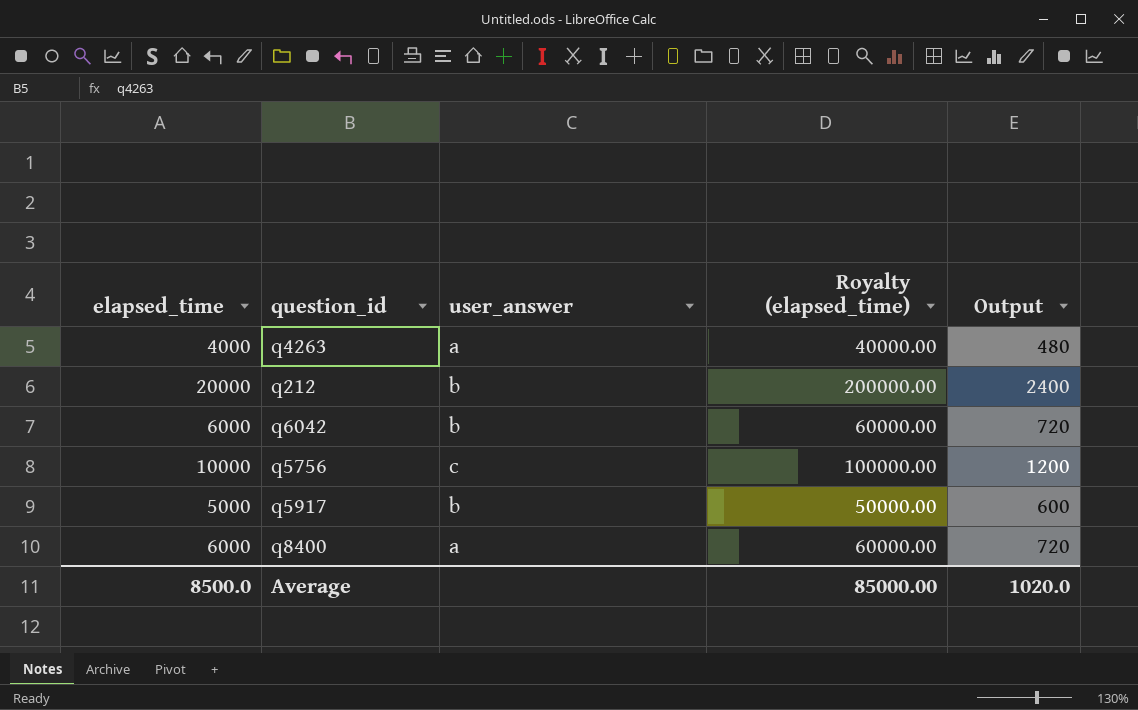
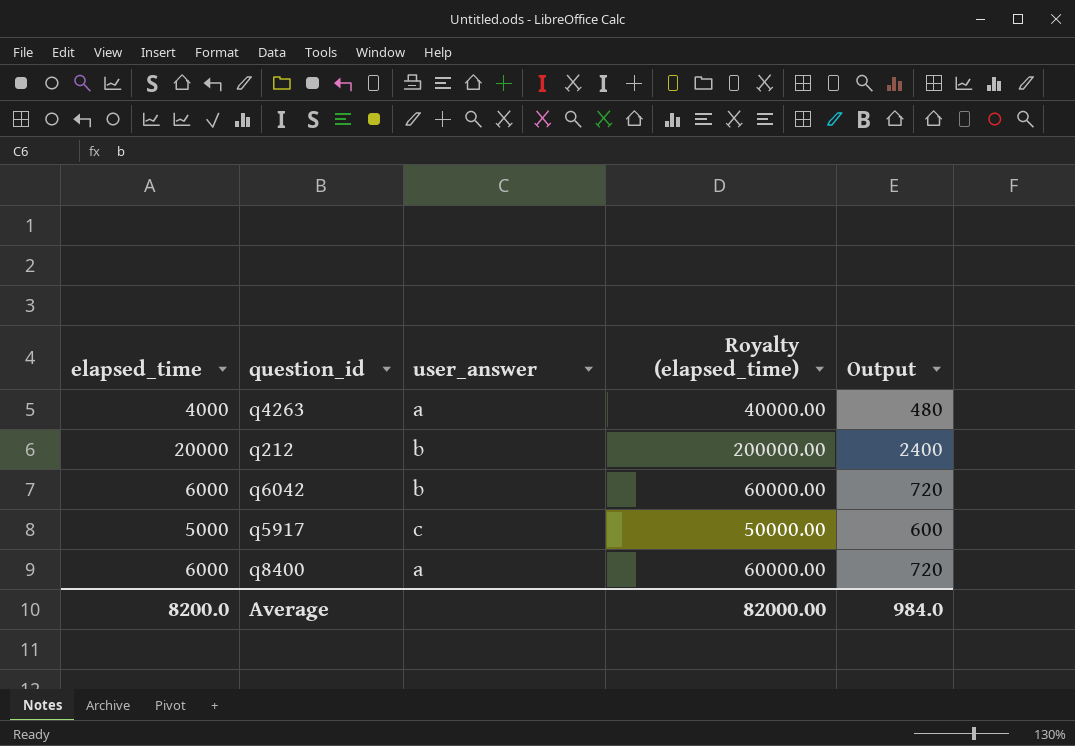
row q5756: 10000 | c | 100000.00 | 1200 -> none
q5917 | user_answer: b -> c
Average | elapsed_time: 8500.0 -> 8200.0
Average | Royalty (elapsed_time): 85000.00 -> 82000.00
Average | Output: 1020.0 -> 984.0

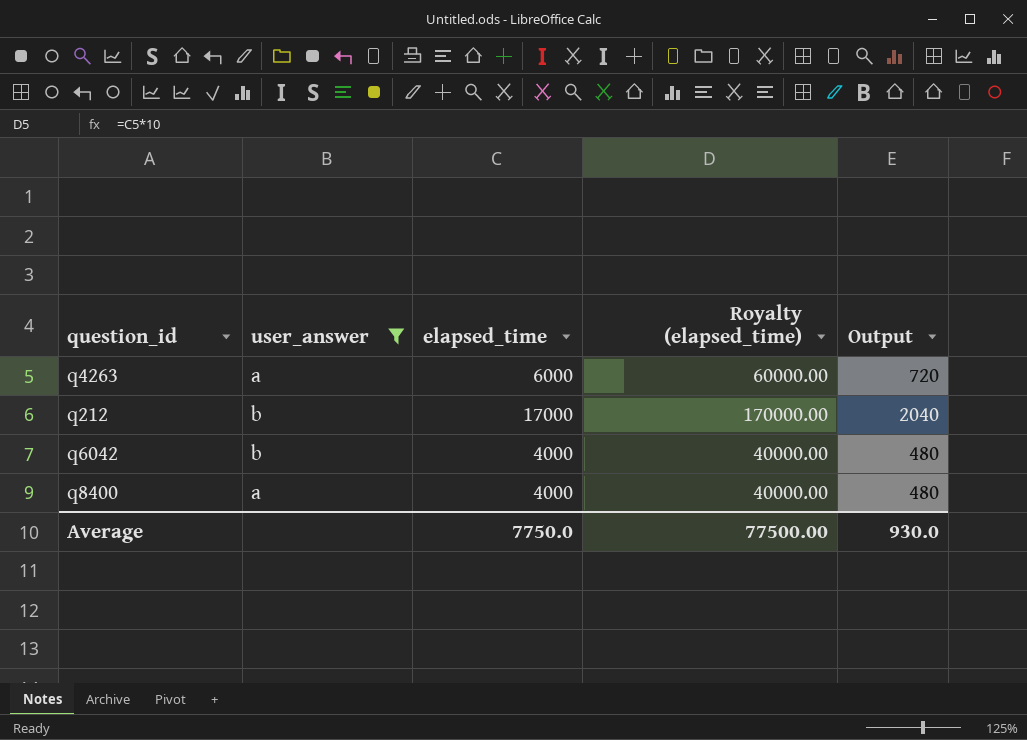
filter: none -> user_answer != c
column elapsed_time | position: 1 -> 3
q4263 | elapsed_time: 4000 -> 6000
q4263 | Royalty (elapsed_time): 40000.00 -> 60000.00
q4263 | Output: 480 -> 720
q212 | elapsed_time: 20000 -> 17000
q212 | Royalty (elapsed_time): 200000.00 -> 170000.00
q212 | Output: 2400 -> 2040
q6042 | elapsed_time: 6000 -> 4000
q6042 | Royalty (elapsed_time): 60000.00 -> 40000.00
q6042 | Output: 720 -> 480
q8400 | elapsed_time: 6000 -> 4000
q8400 | Royalty (elapsed_time): 60000.00 -> 40000.00
q8400 | Output: 720 -> 480
Average | elapsed_time: 8200.0 -> 7750.0
Average | Royalty (elapsed_time): 82000.00 -> 77500.00
Average | Output: 984.0 -> 930.0

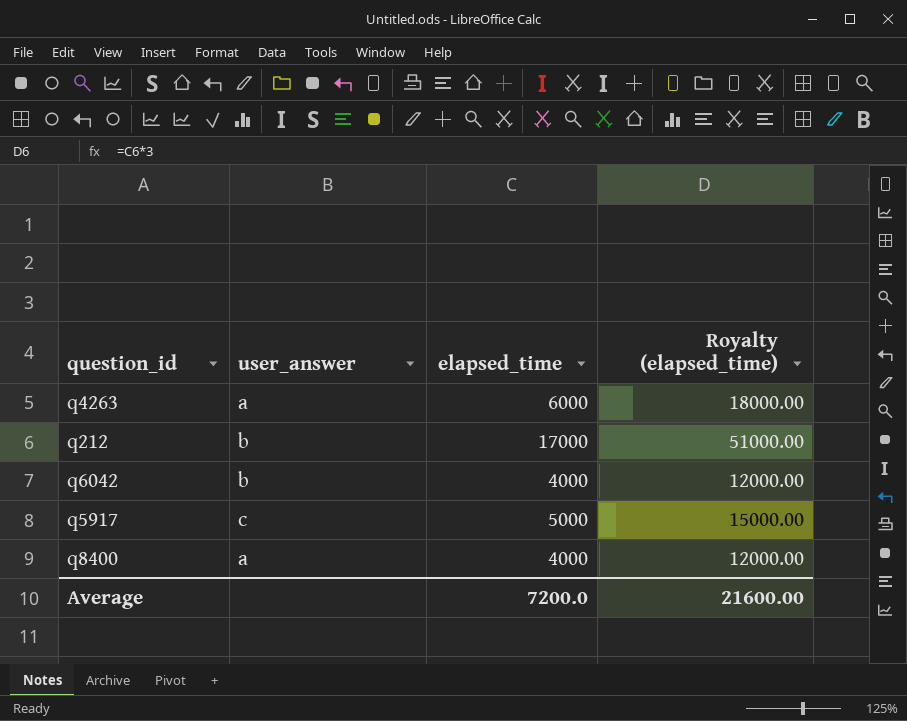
filter: user_answer != c -> none
column Output | formula: [elapsed_time] * 0.12 -> none
column Royalty (elapsed_time) | formula: [elapsed_time] * 10 -> [elapsed_time] * 3
Average | elapsed_time: 7750.0 -> 7200.0
Average | Royalty (elapsed_time): 77500.00 -> 21600.00

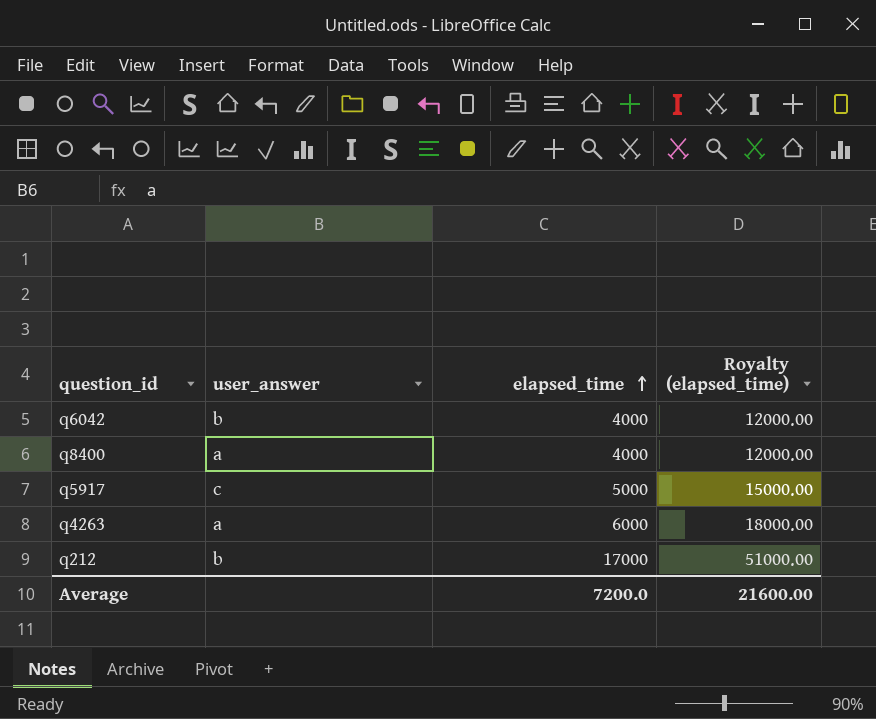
row order: none -> elapsed_time ascending

